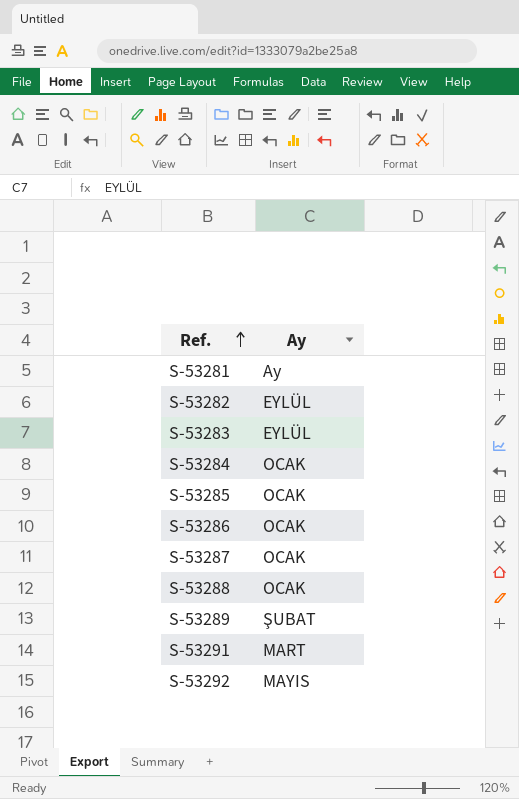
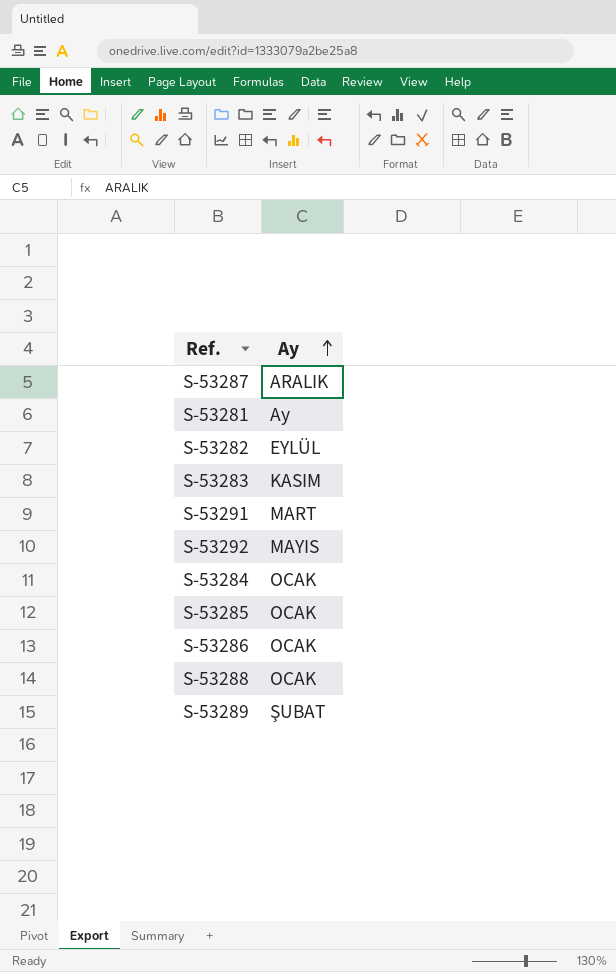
row order: Ref. ascending -> Ay ascending
S-53287 | Ay: OCAK -> ARALIK
S-53283 | Ay: EYLÜL -> KASIM

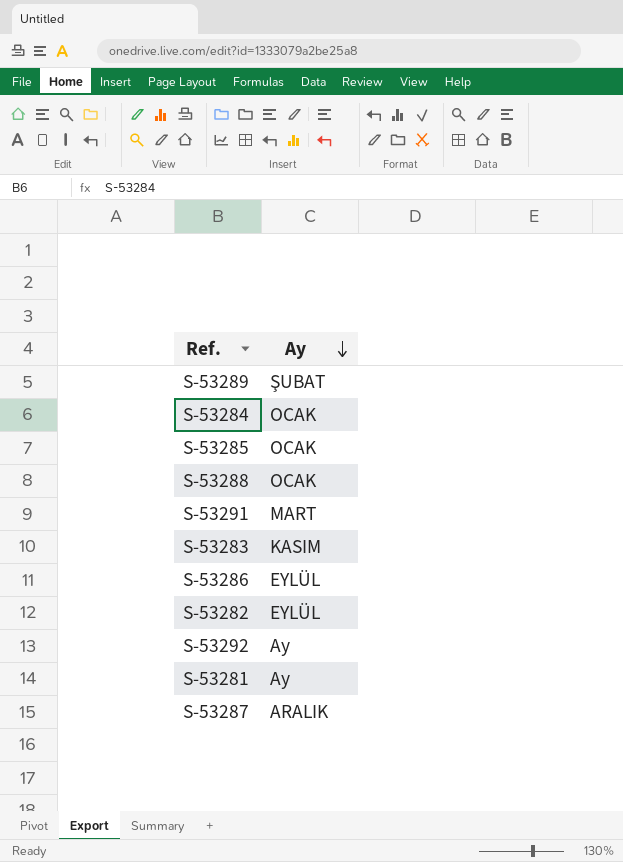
row order: Ay ascending -> Ay descending
S-53286 | Ay: OCAK -> EYLÜL
S-53292 | Ay: MAYIS -> Ay

